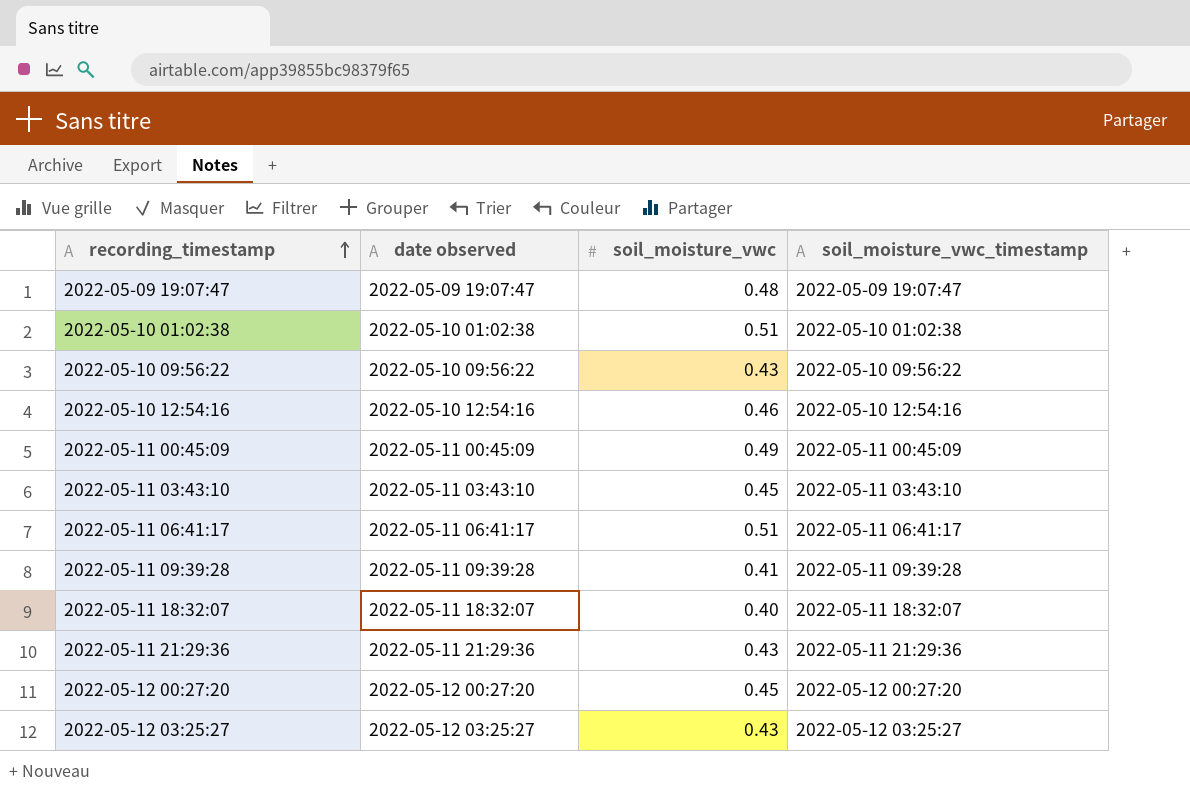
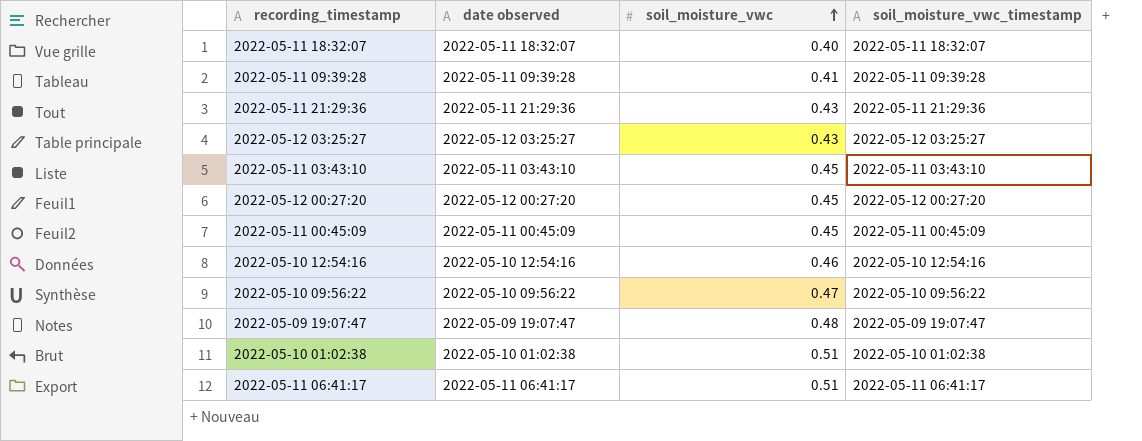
row order: recording_timestamp ascending -> soil_moisture_vwc ascending
2022-05-11 00:45:09 | soil_moisture_vwc: 0.49 -> 0.45
2022-05-10 09:56:22 | soil_moisture_vwc: 0.43 -> 0.47

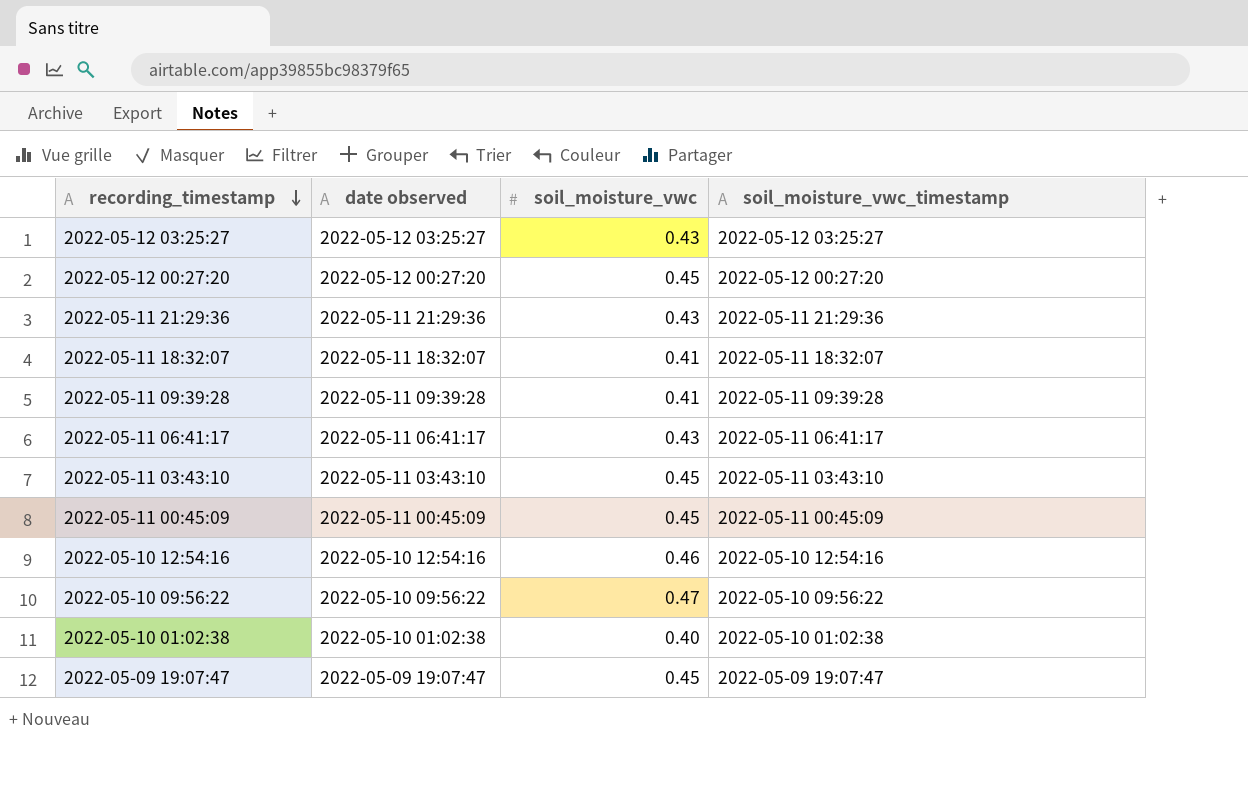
row order: soil_moisture_vwc ascending -> recording_timestamp descending
2022-05-11 18:32:07 | soil_moisture_vwc: 0.40 -> 0.41
2022-05-11 06:41:17 | soil_moisture_vwc: 0.51 -> 0.43
2022-05-10 01:02:38 | soil_moisture_vwc: 0.51 -> 0.40
2022-05-09 19:07:47 | soil_moisture_vwc: 0.48 -> 0.45

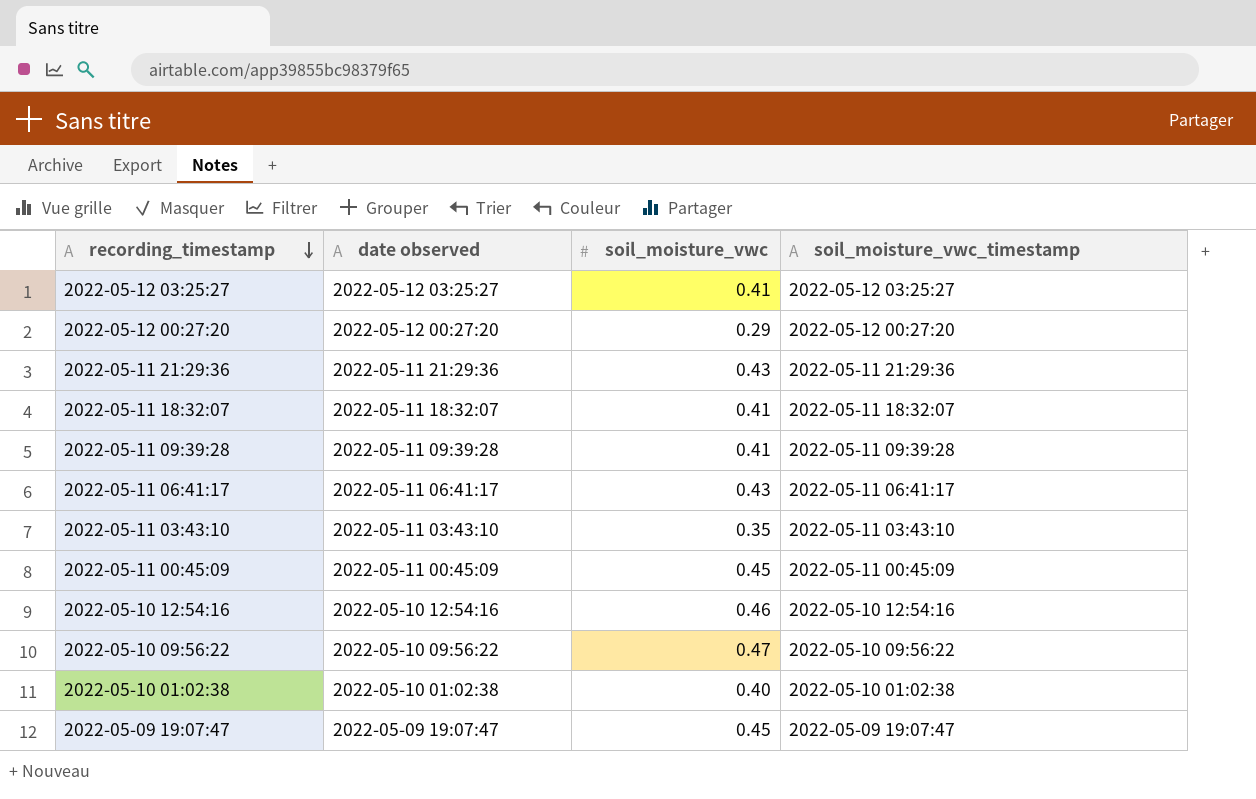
2022-05-12 03:25:27 | soil_moisture_vwc: 0.43 -> 0.41
2022-05-12 00:27:20 | soil_moisture_vwc: 0.45 -> 0.29
2022-05-11 03:43:10 | soil_moisture_vwc: 0.45 -> 0.35

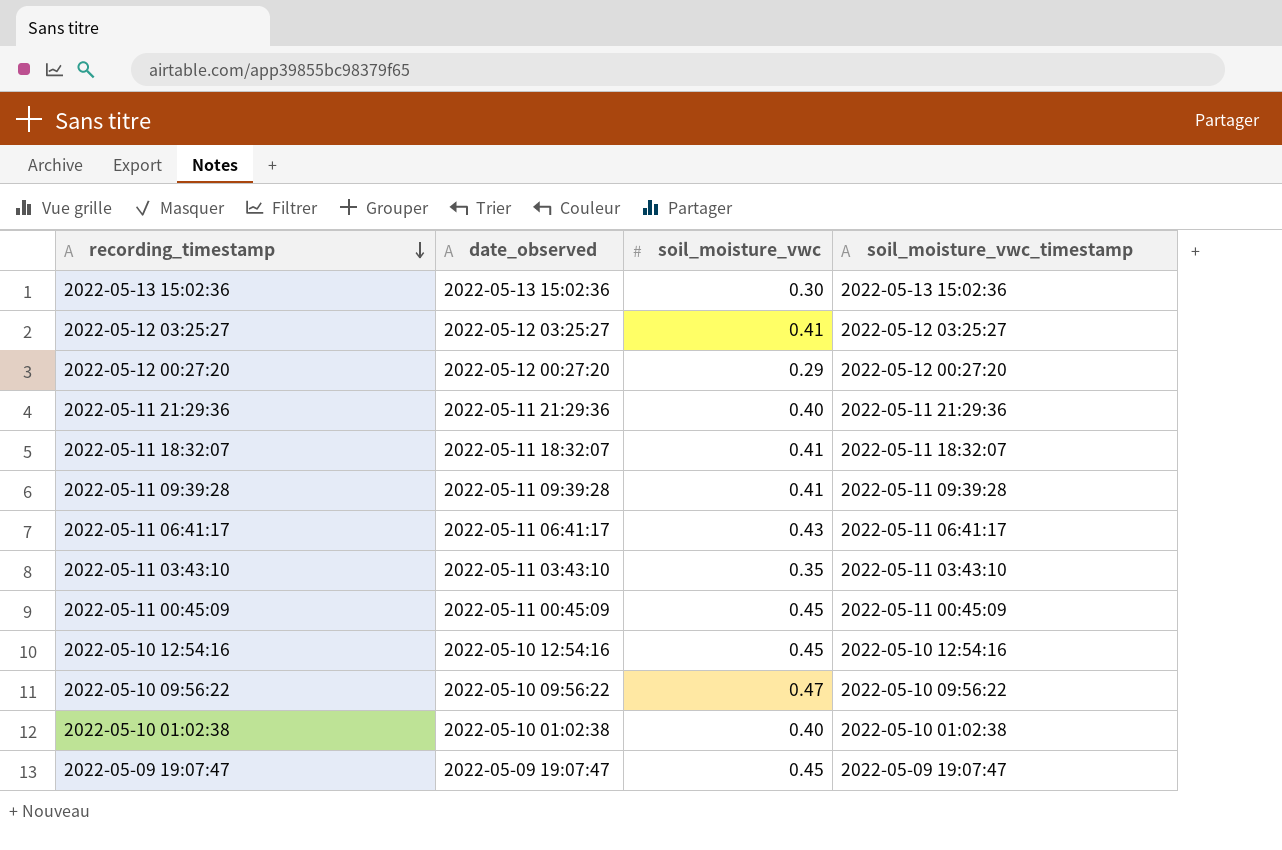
column name: date observed -> date_observed
row 2022-05-13 15:02:36: none -> 2022-05-13 15:02:36 | 0.30 | 2022-05-13 15:02:36
2022-05-11 21:29:36 | soil_moisture_vwc: 0.43 -> 0.40
2022-05-10 12:54:16 | soil_moisture_vwc: 0.46 -> 0.45

